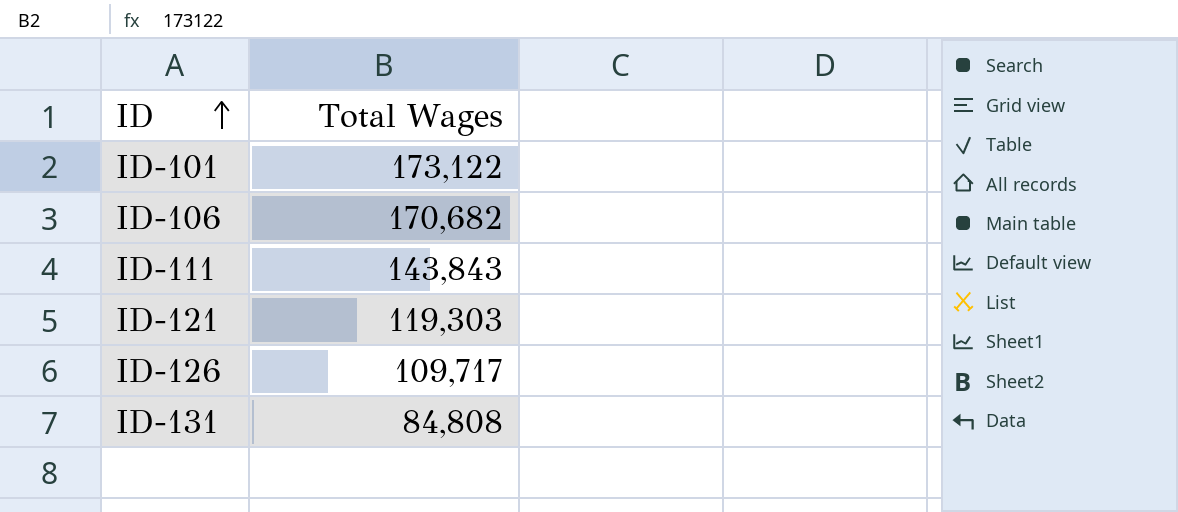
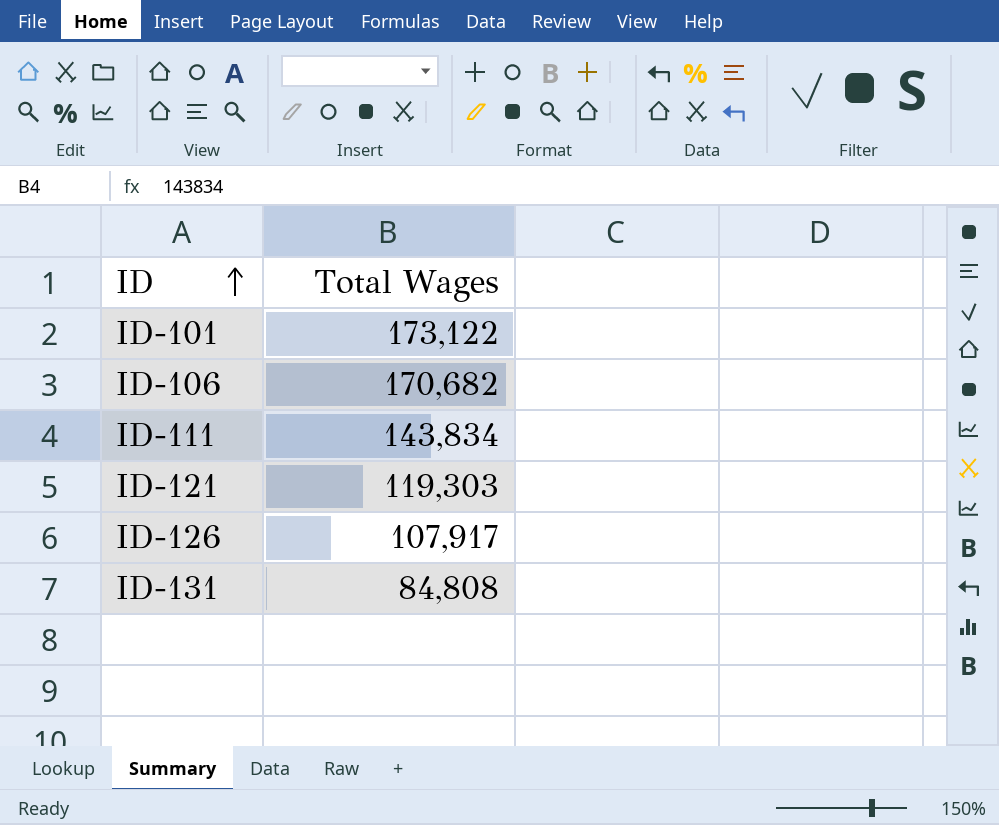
ID-111 | Total Wages: 143,843 -> 143,834
ID-126 | Total Wages: 109,717 -> 107,917

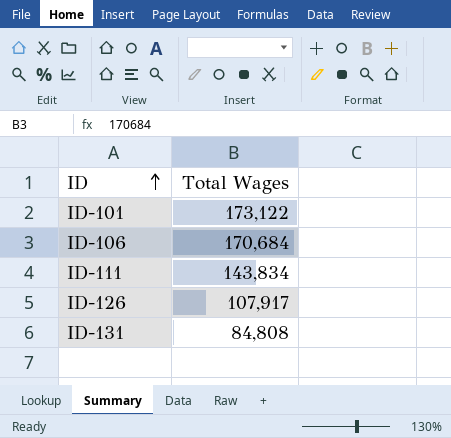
row ID-121: 119,303 -> none
ID-106 | Total Wages: 170,682 -> 170,684

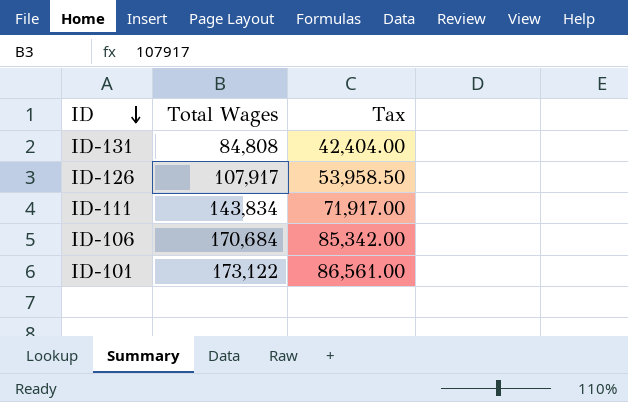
row order: ID ascending -> ID descending
column Tax | formula: none -> [Total Wages] * 0.5

